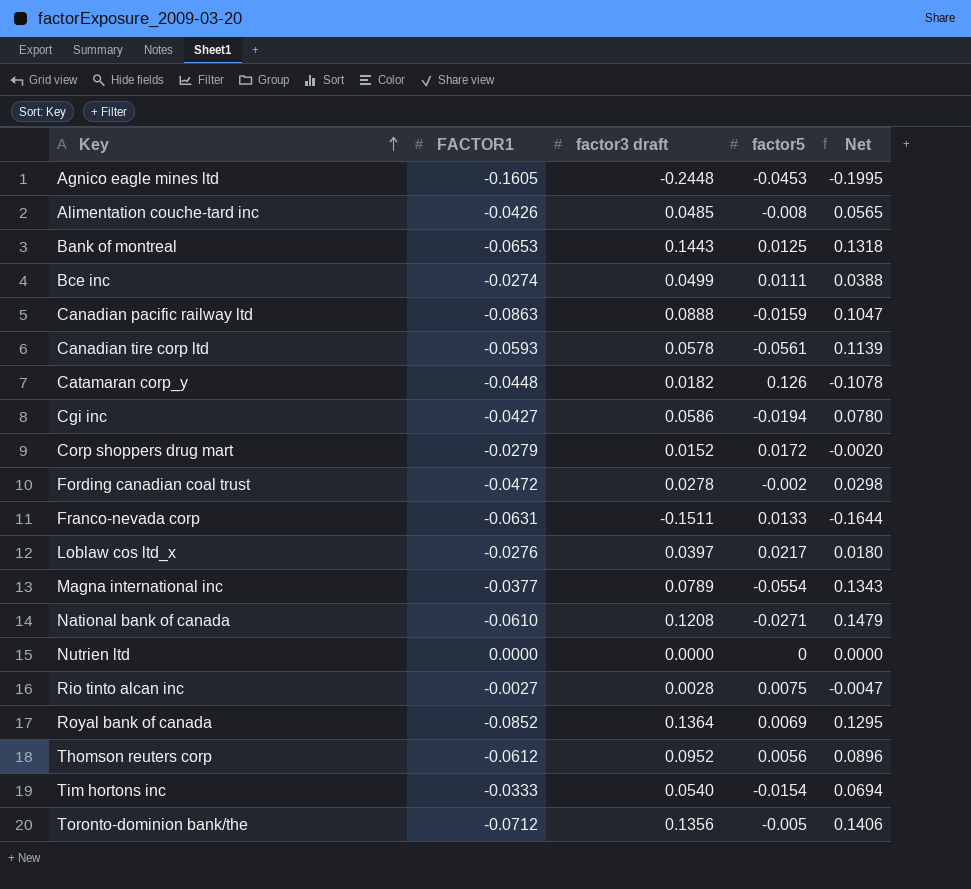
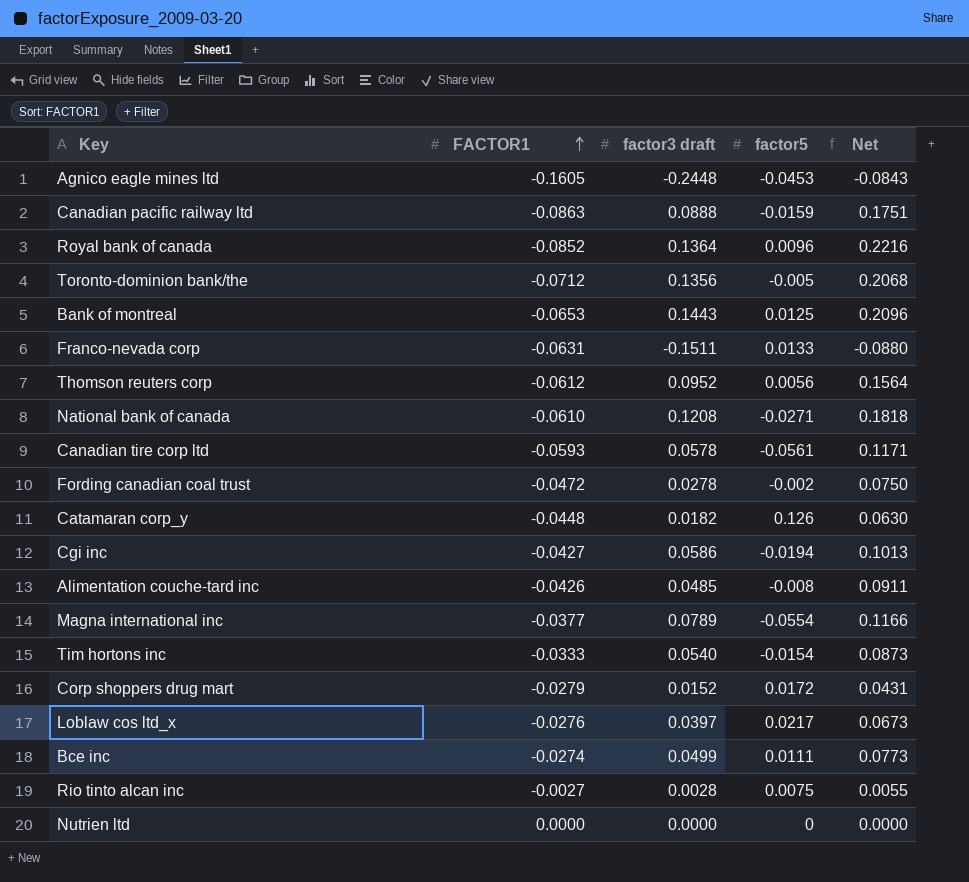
row order: Key ascending -> FACTOR1 ascending
column Net | formula: [factor3 draft] - [factor5] -> [factor3 draft] - [FACTOR1]
Royal bank of canada | factor5: 0.0069 -> 0.0096

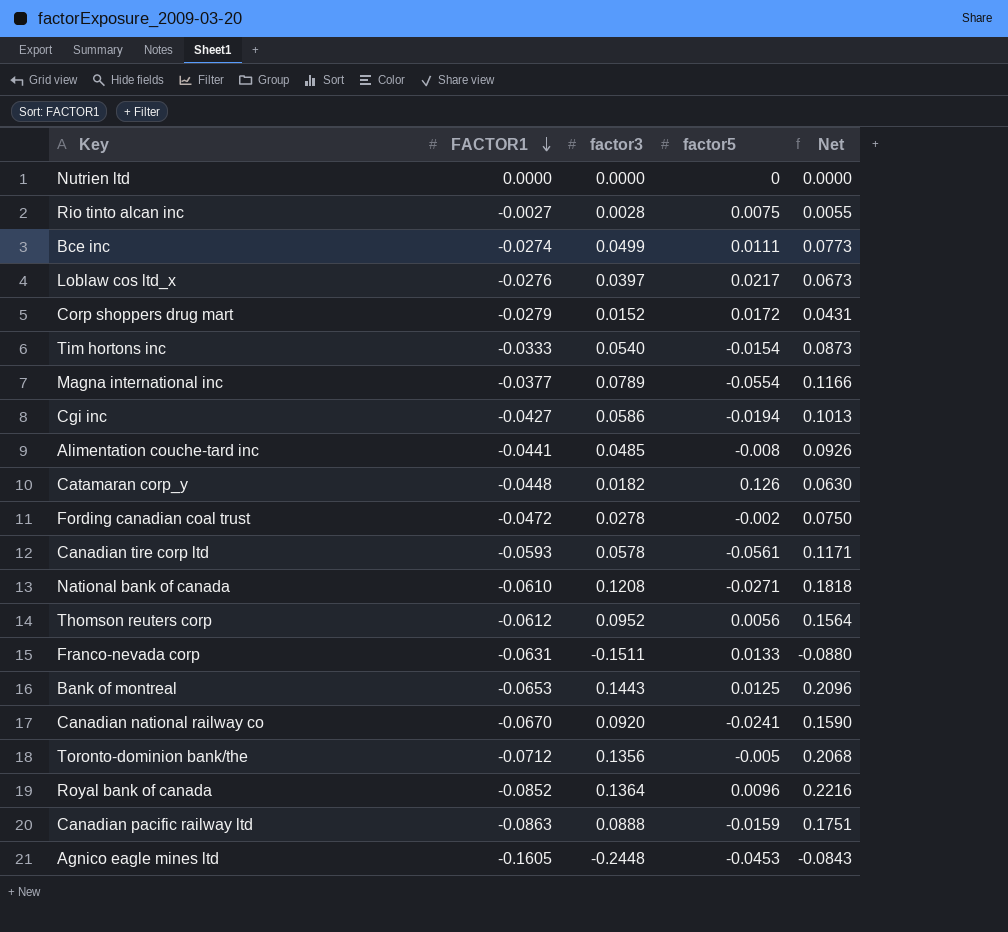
row order: FACTOR1 ascending -> FACTOR1 descending
column name: factor3 draft -> factor3
Alimentation couche-tard inc | FACTOR1: -0.0426 -> -0.0441
Alimentation couche-tard inc | Net: 0.0911 -> 0.0926
row Canadian national railway co: none -> -0.0670 | 0.0920 | -0.0241 | 0.1590

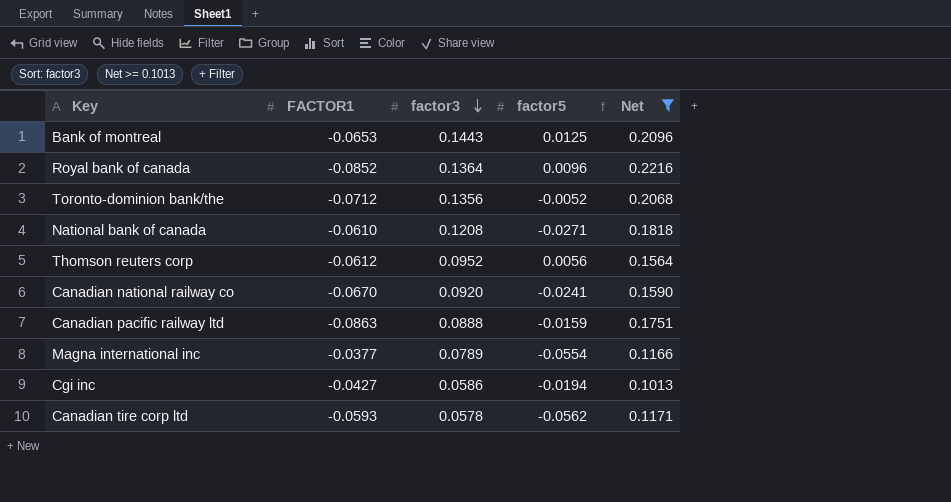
filter: none -> Net >= 0.1013
row order: FACTOR1 descending -> factor3 descending
Toronto-dominion bank/the | factor5: -0.005 -> -0.0052
Canadian tire corp ltd | factor5: -0.0561 -> -0.0562

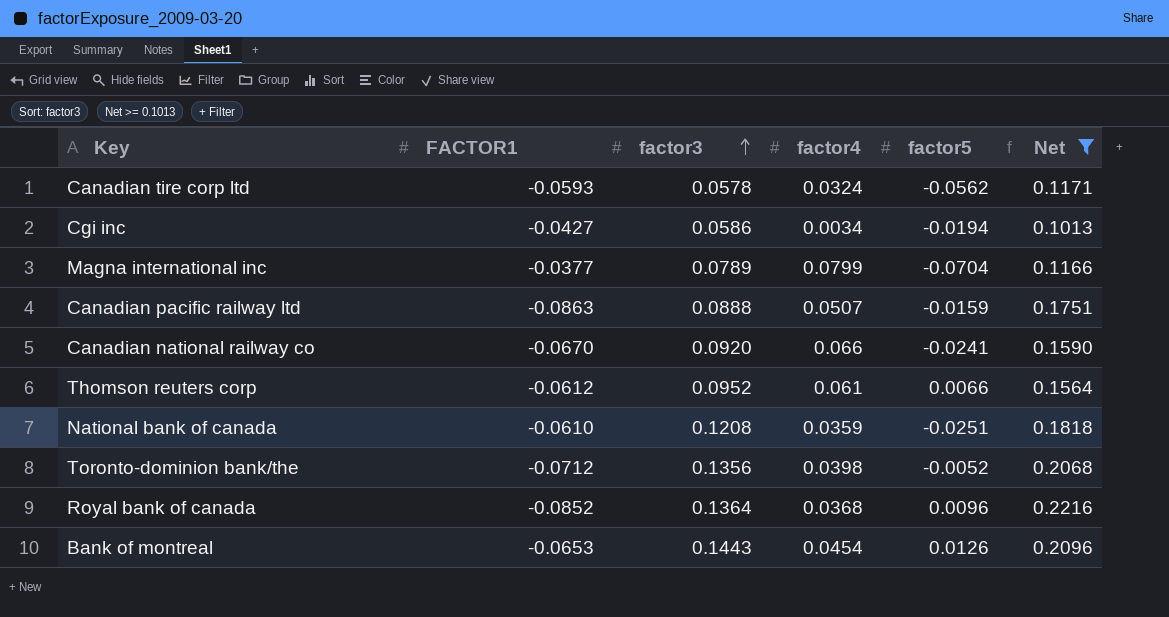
row order: factor3 descending -> factor3 ascending
column factor4 | position: none -> 4
Magna international inc | factor5: -0.0554 -> -0.0704
Thomson reuters corp | factor5: 0.0056 -> 0.0066
National bank of canada | factor5: -0.0271 -> -0.0251
Bank of montreal | factor5: 0.0125 -> 0.0126

